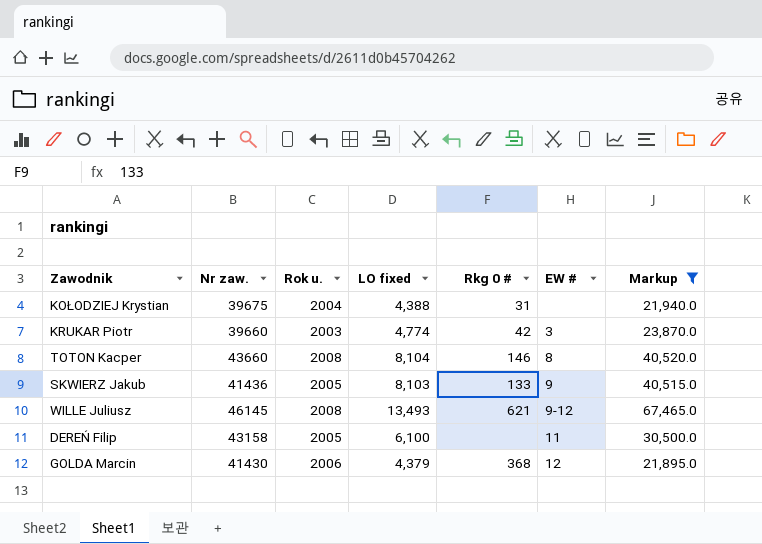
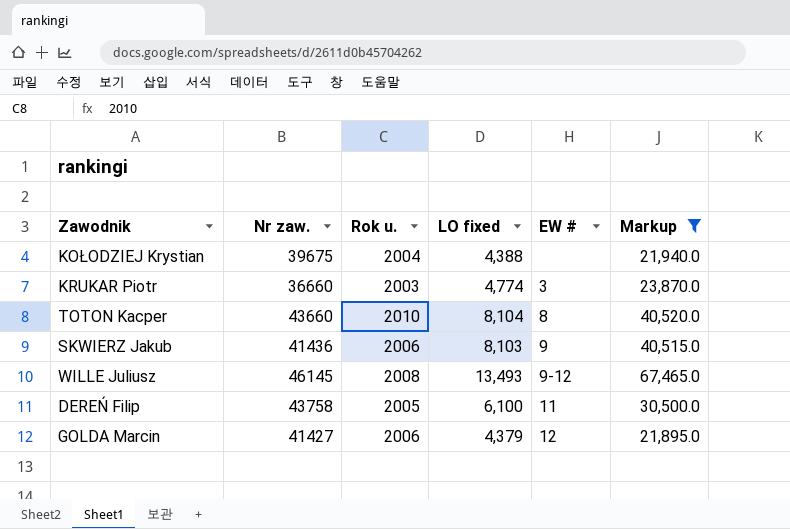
column Rkg 0 # | position: 5 -> none
KRUKAR Piotr | Nr zaw.: 39660 -> 36660
TOTON Kacper | Rok u.: 2008 -> 2010
SKWIERZ Jakub | Rok u.: 2005 -> 2006
DEREŃ Filip | Nr zaw.: 43158 -> 43758
GOLDA Marcin | Nr zaw.: 41430 -> 41427

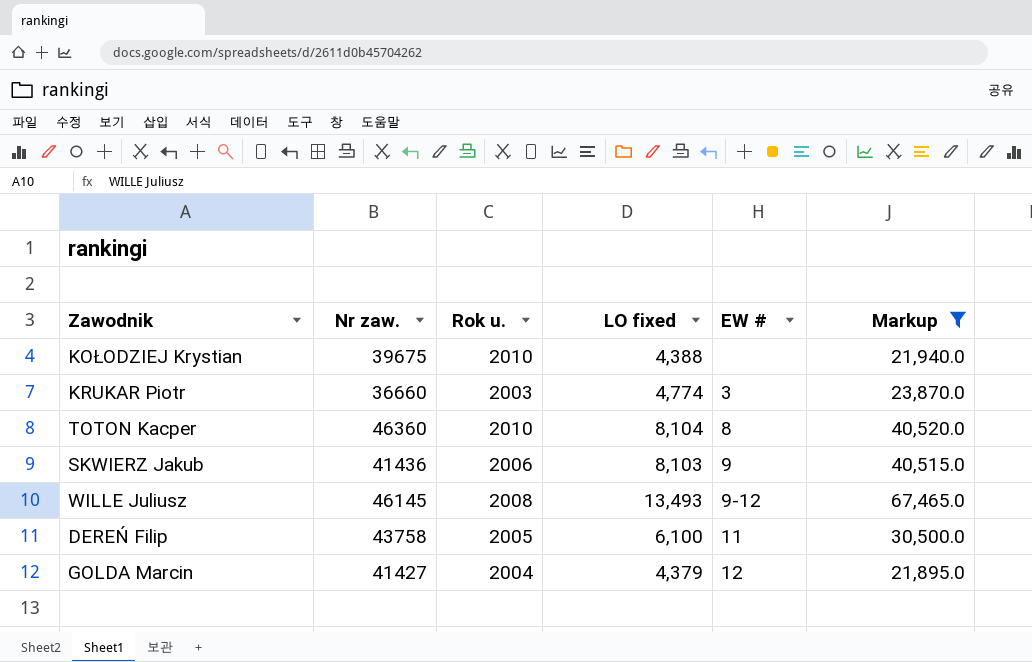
KOŁODZIEJ Krystian | Rok u.: 2004 -> 2010
TOTON Kacper | Nr zaw.: 43660 -> 46360
GOLDA Marcin | Rok u.: 2006 -> 2004

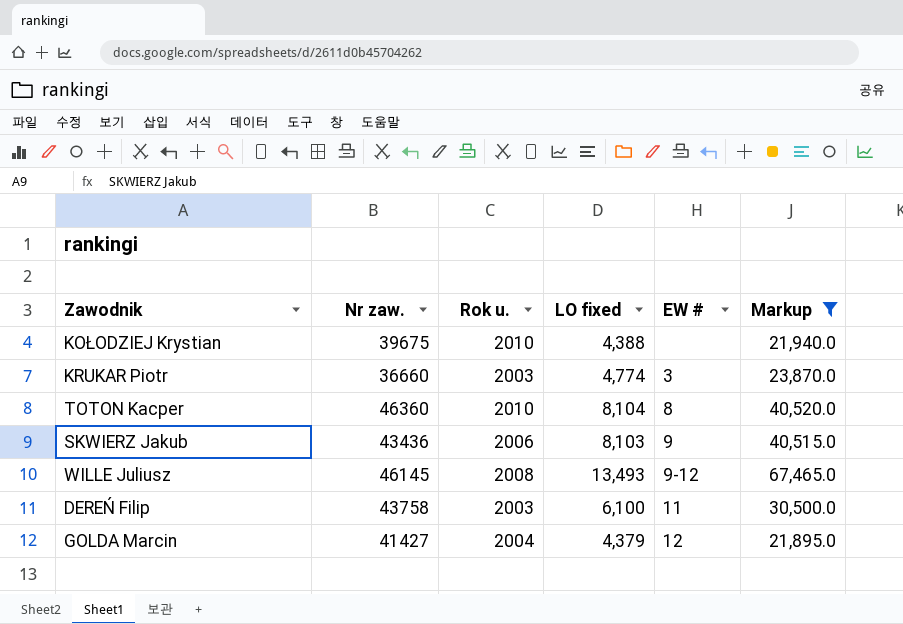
SKWIERZ Jakub | Nr zaw.: 41436 -> 43436
DEREŃ Filip | Rok u.: 2005 -> 2003

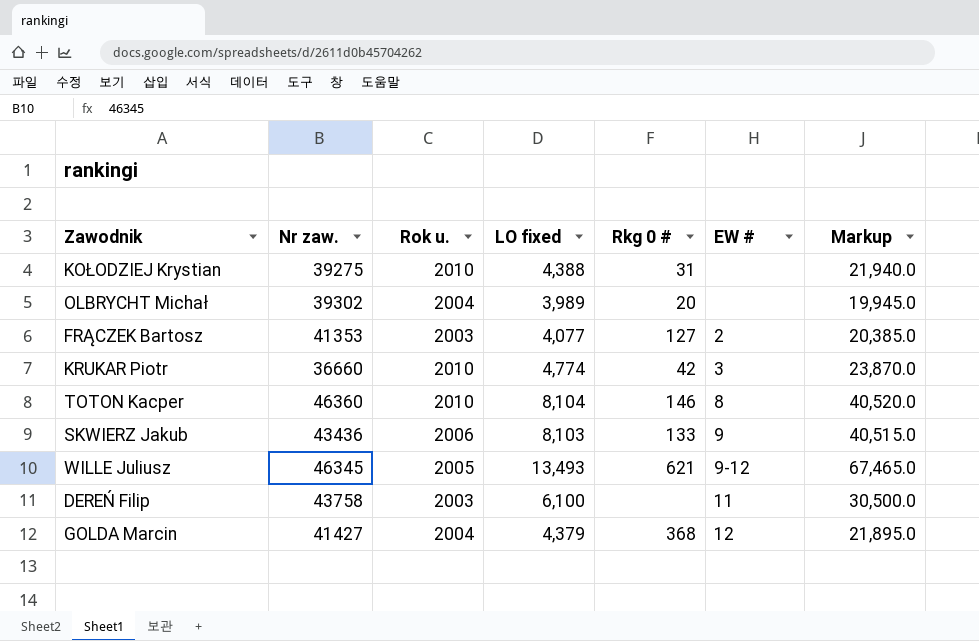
filter: Markup >= 21,895.0 -> none
column Rkg 0 # | position: none -> 5
KOŁODZIEJ Krystian | Nr zaw.: 39675 -> 39275
KRUKAR Piotr | Rok u.: 2003 -> 2010
WILLE Juliusz | Nr zaw.: 46145 -> 46345
WILLE Juliusz | Rok u.: 2008 -> 2005

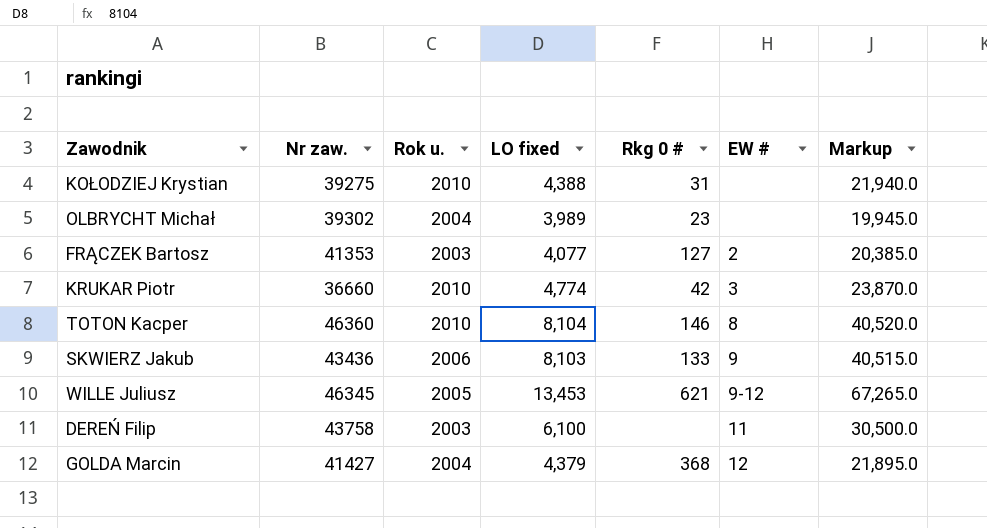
OLBRYCHT Michał | Rkg 0 #: 20 -> 23
WILLE Juliusz | LO fixed: 13,493 -> 13,453
WILLE Juliusz | Markup: 67,465.0 -> 67,265.0

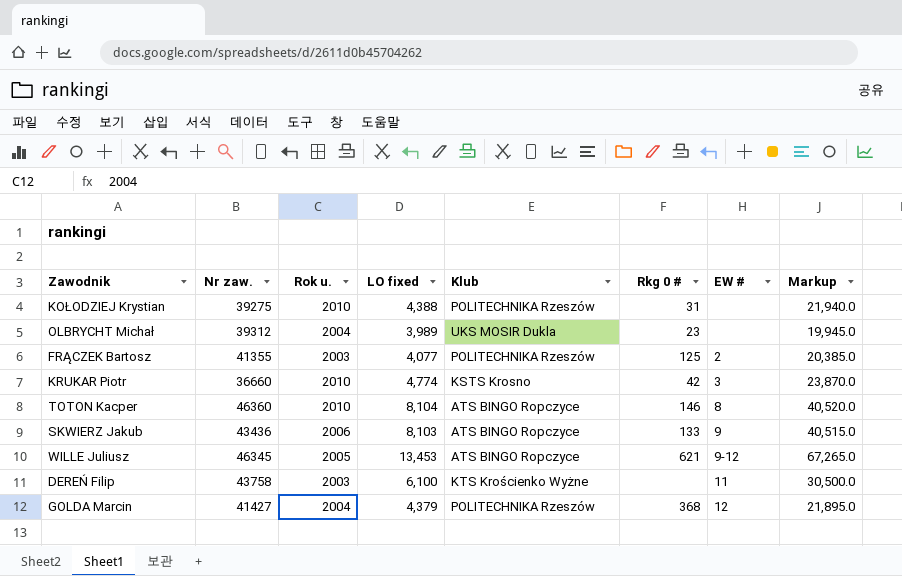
column Klub | position: none -> 5
OLBRYCHT Michał | Nr zaw.: 39302 -> 39312
FRĄCZEK Bartosz | Nr zaw.: 41353 -> 41355
FRĄCZEK Bartosz | Rkg 0 #: 127 -> 125

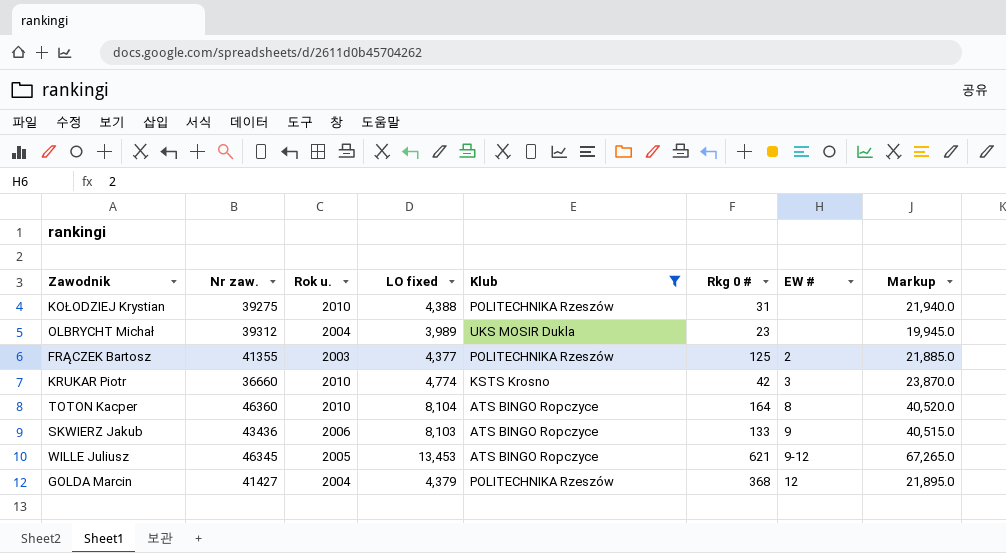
filter: none -> Klub != KTS Krościenko Wyżne
FRĄCZEK Bartosz | LO fixed: 4,077 -> 4,377
FRĄCZEK Bartosz | Markup: 20,385.0 -> 21,885.0
TOTON Kacper | Rkg 0 #: 146 -> 164

